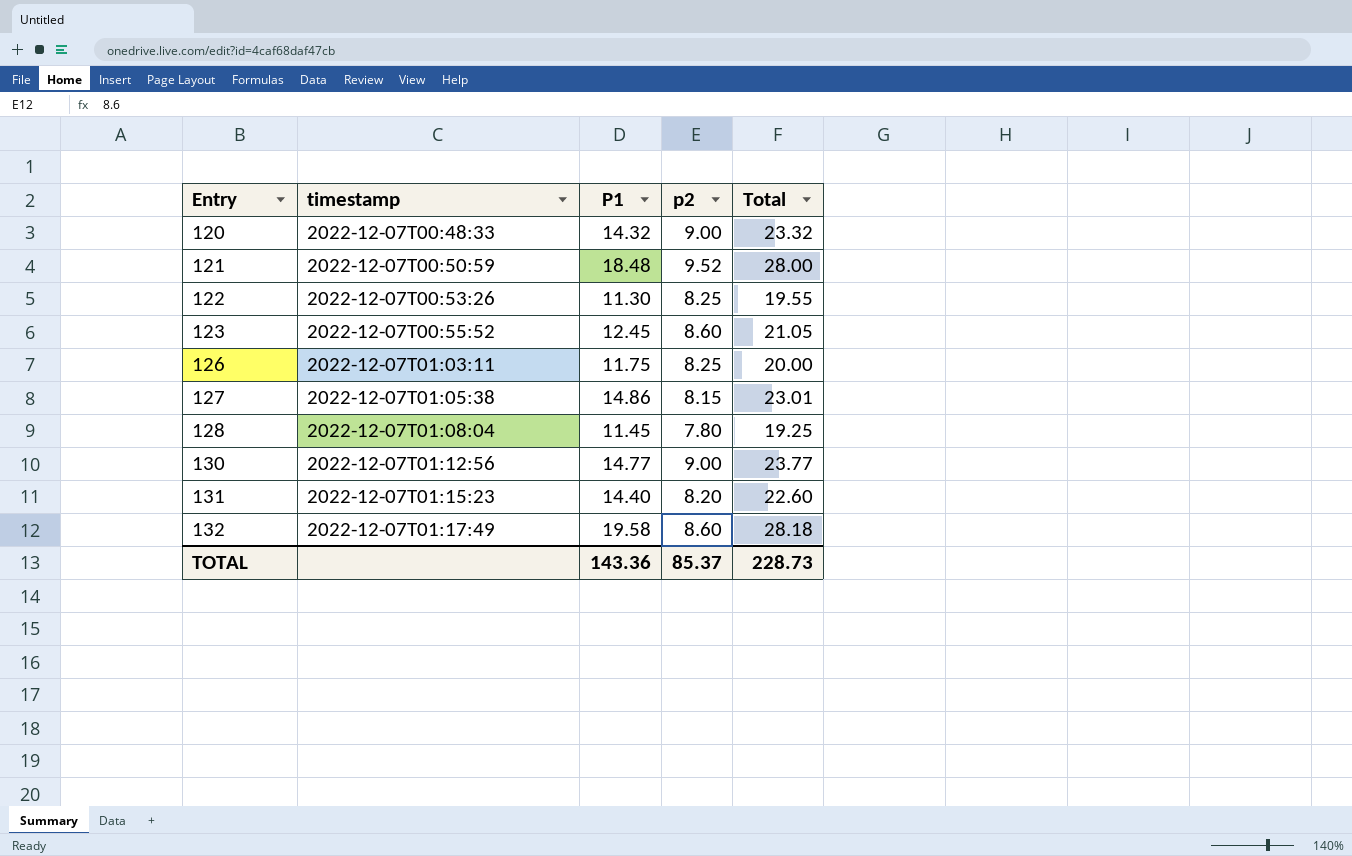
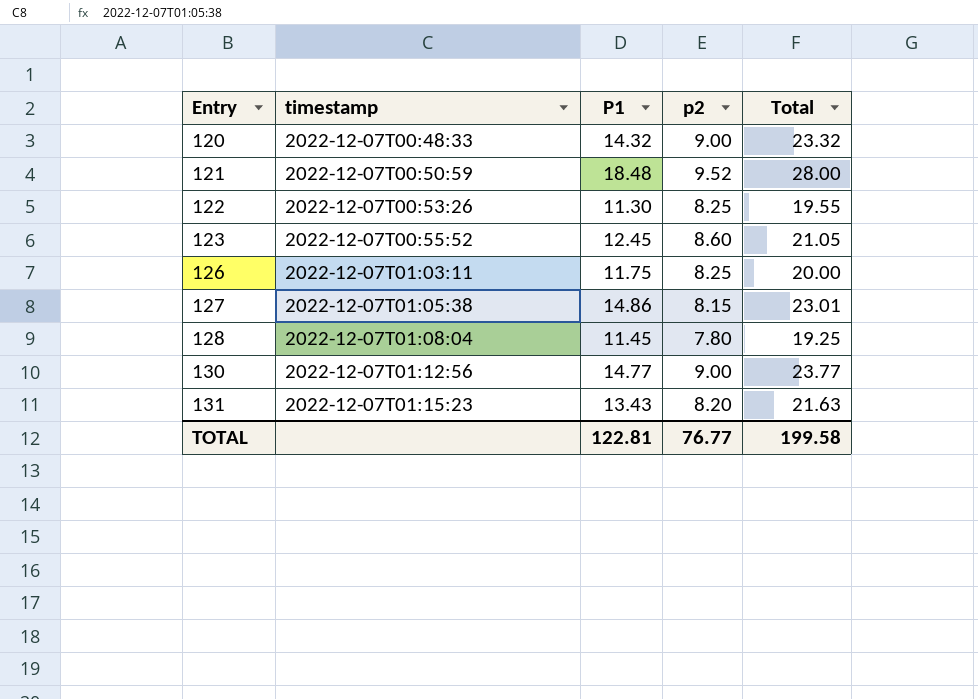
row 132: 2022-12-07T01:17:49 | 19.58 | 8.60 | 28.18 -> none
131 | P1: 14.40 -> 13.43
131 | Total: 22.60 -> 21.63
TOTAL | P1: 143.36 -> 122.81
TOTAL | p2: 85.37 -> 76.77
TOTAL | Total: 228.73 -> 199.58

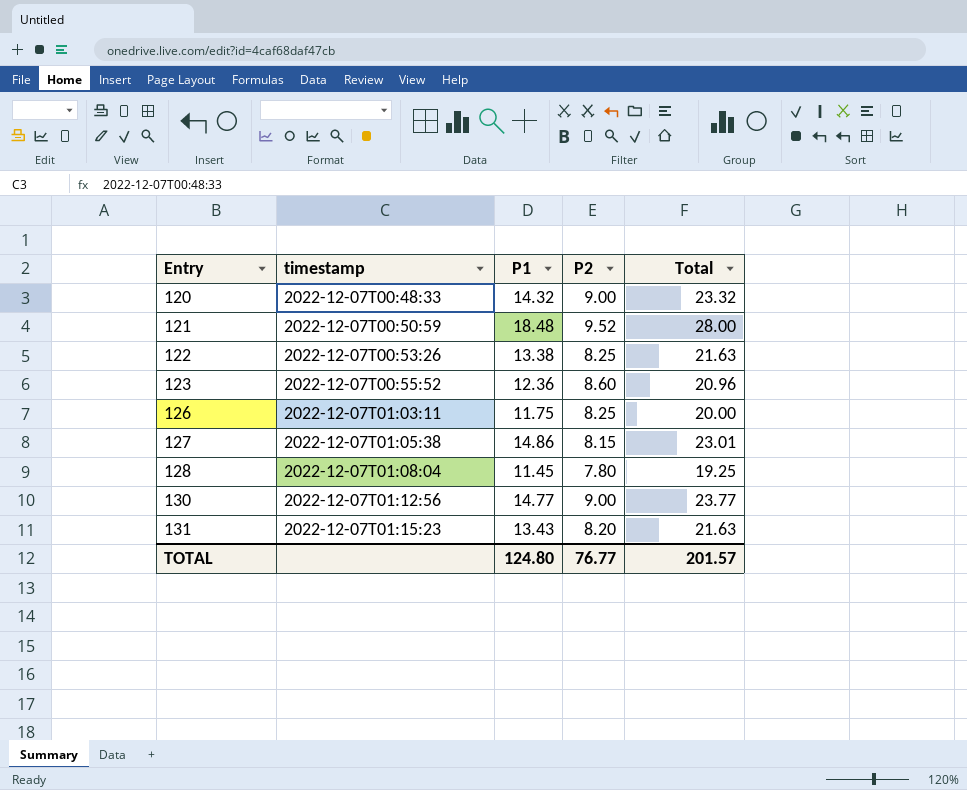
column name: p2 -> P2
122 | P1: 11.30 -> 13.38
122 | Total: 19.55 -> 21.63
123 | P1: 12.45 -> 12.36
123 | Total: 21.05 -> 20.96
TOTAL | P1: 122.81 -> 124.80
TOTAL | Total: 199.58 -> 201.57

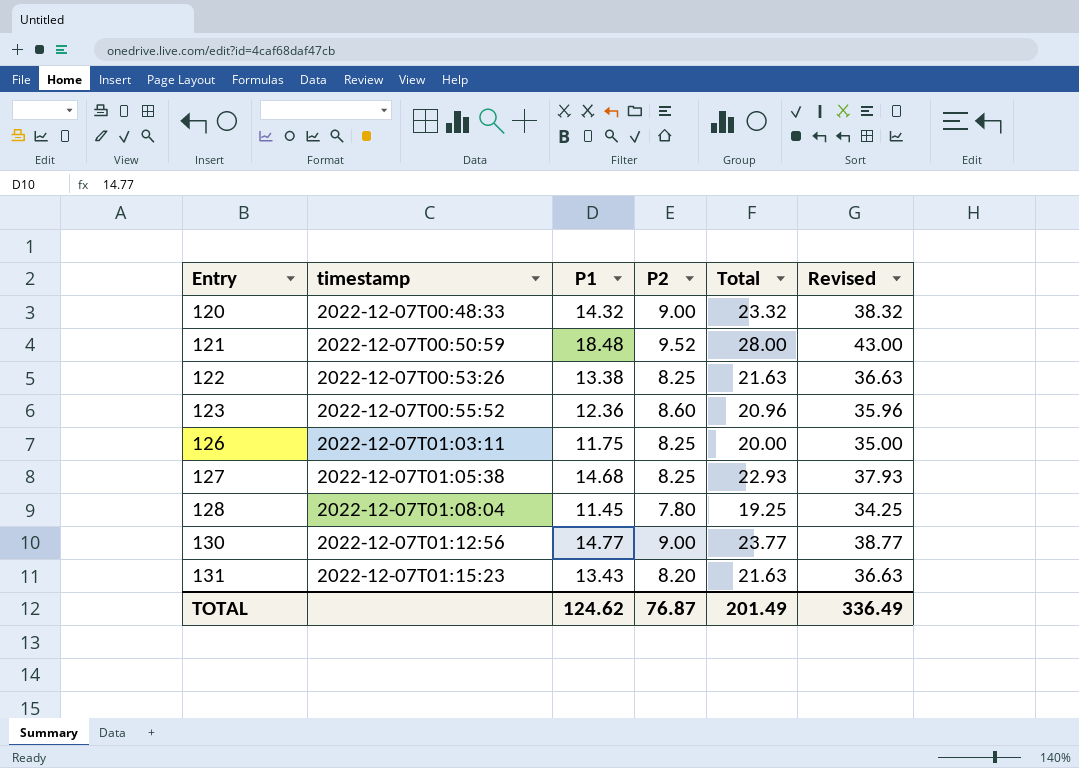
column Revised | formula: none -> [Total] + 15
127 | P1: 14.86 -> 14.68
127 | P2: 8.15 -> 8.25
127 | Total: 23.01 -> 22.93
TOTAL | P1: 124.80 -> 124.62
TOTAL | P2: 76.77 -> 76.87
TOTAL | Total: 201.57 -> 201.49

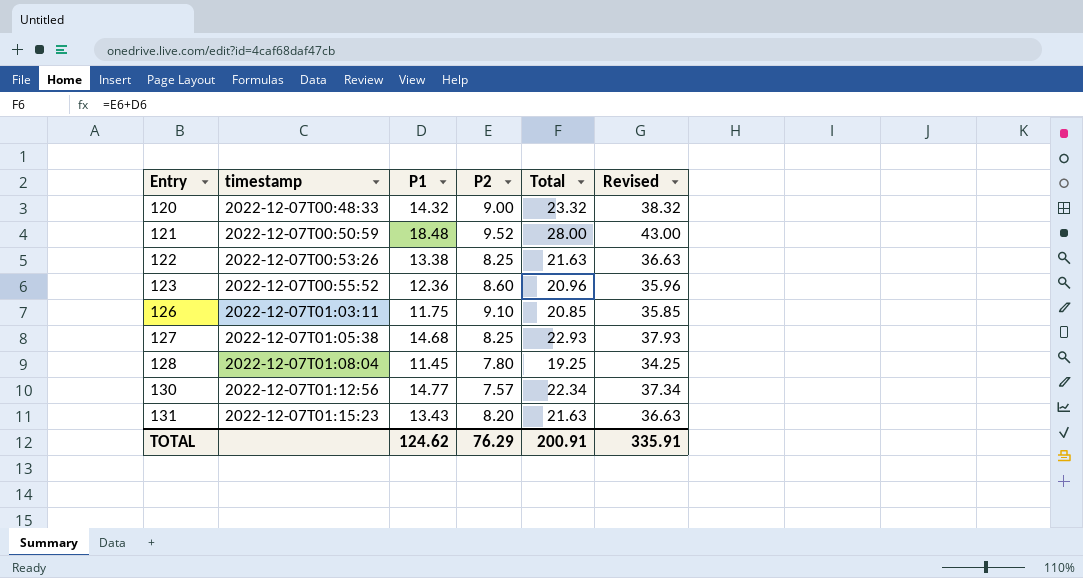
126 | P2: 8.25 -> 9.10
126 | Total: 20.00 -> 20.85
126 | Revised: 35.00 -> 35.85
130 | P2: 9.00 -> 7.57
130 | Total: 23.77 -> 22.34
130 | Revised: 38.77 -> 37.34
TOTAL | P2: 76.87 -> 76.29
TOTAL | Total: 201.49 -> 200.91
TOTAL | Revised: 336.49 -> 335.91

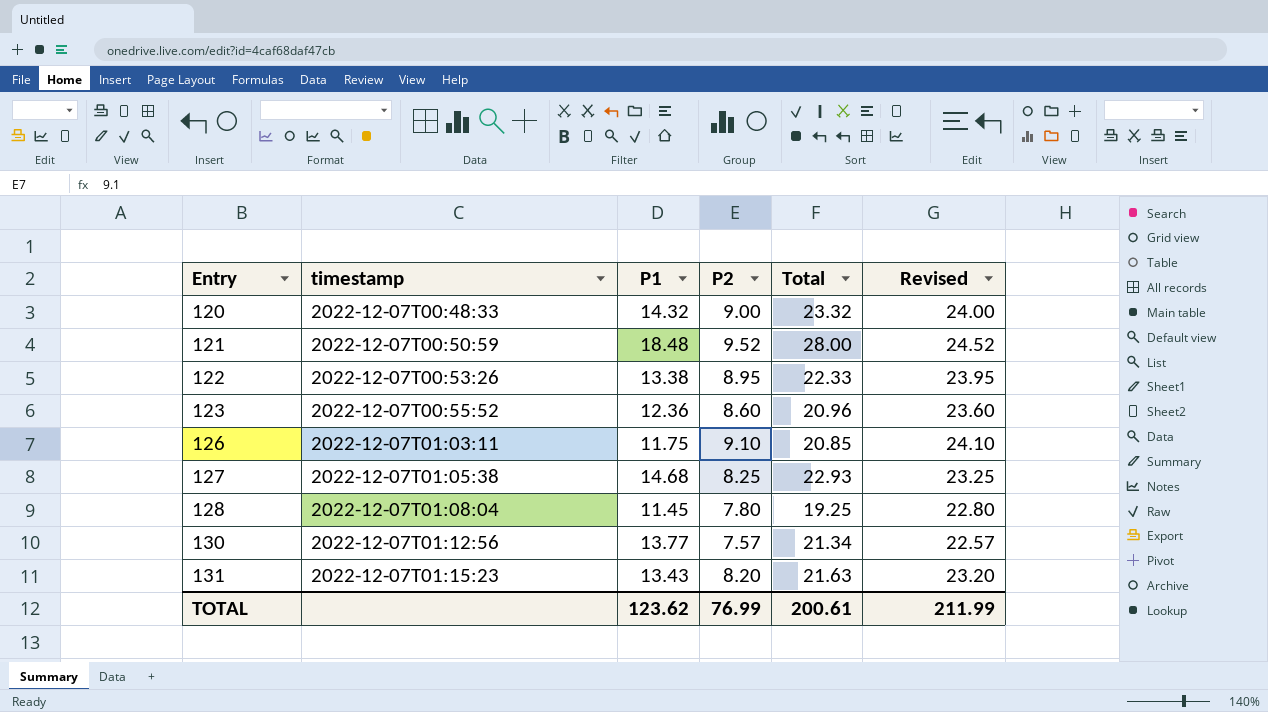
column Revised | formula: [Total] + 15 -> [P2] + 15
122 | P2: 8.25 -> 8.95
122 | Total: 21.63 -> 22.33
130 | P1: 14.77 -> 13.77
130 | Total: 22.34 -> 21.34
TOTAL | P1: 124.62 -> 123.62
TOTAL | P2: 76.29 -> 76.99
TOTAL | Total: 200.91 -> 200.61
TOTAL | Revised: 335.91 -> 211.99

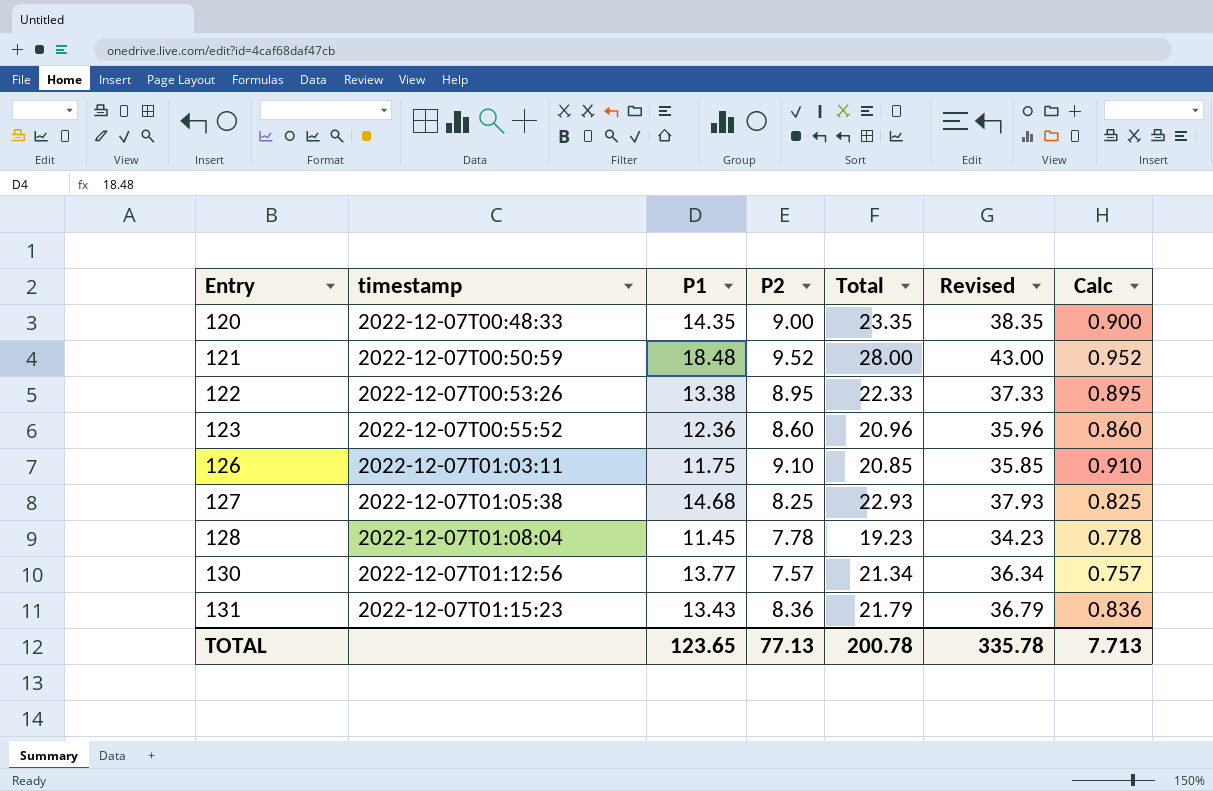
column Revised | formula: [P2] + 15 -> [Total] + 15
column Calc | formula: none -> [P2] * 0.1
120 | P1: 14.32 -> 14.35
120 | Total: 23.32 -> 23.35
128 | P2: 7.80 -> 7.78
128 | Total: 19.25 -> 19.23
131 | P2: 8.20 -> 8.36
131 | Total: 21.63 -> 21.79
TOTAL | P1: 123.62 -> 123.65
TOTAL | P2: 76.99 -> 77.13
TOTAL | Total: 200.61 -> 200.78
TOTAL | Revised: 211.99 -> 335.78

